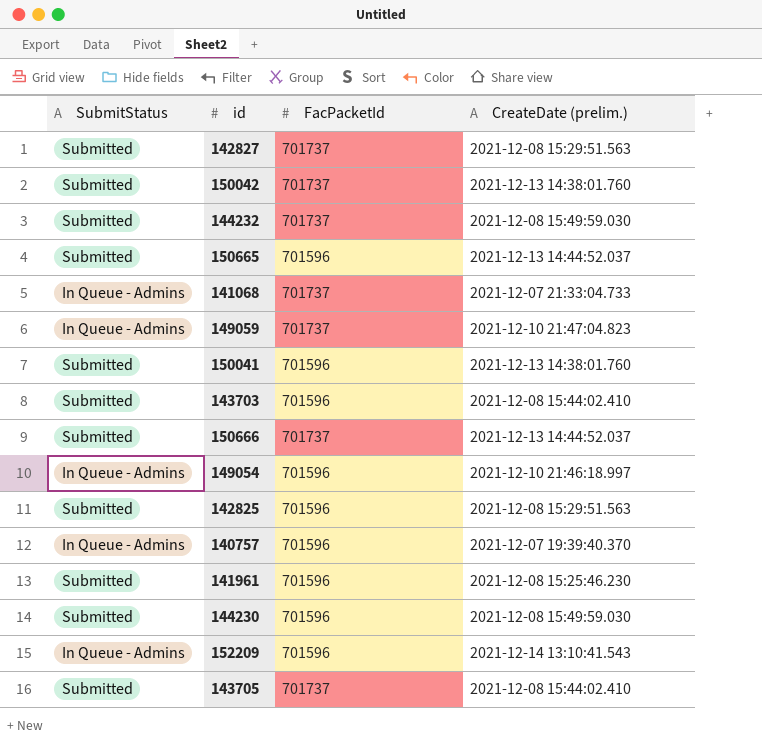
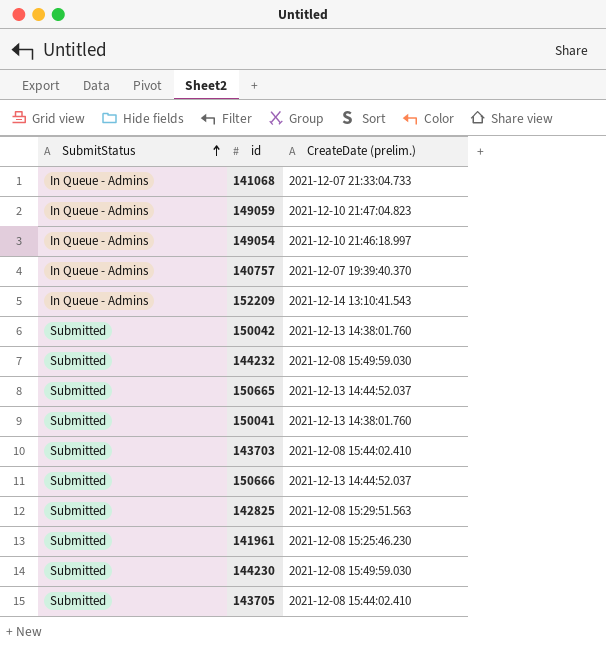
row order: none -> SubmitStatus ascending
column FacPacketId | position: 3 -> none
row 142827: Submitted | 701737 | 2021-12-08 15:29:51.563 -> none

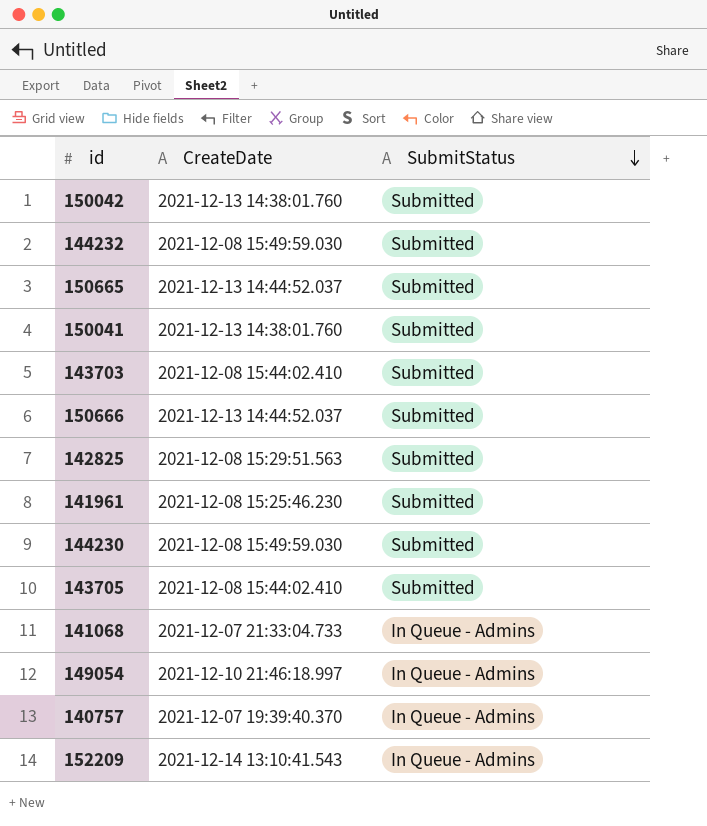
row order: SubmitStatus ascending -> SubmitStatus descending
column name: CreateDate (prelim.) -> CreateDate
column SubmitStatus | position: 1 -> 3
row 149059: In Queue - Admins | 2021-12-10 21:47:04.823 -> none

